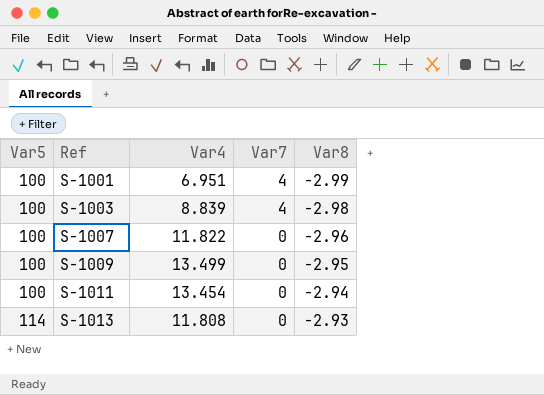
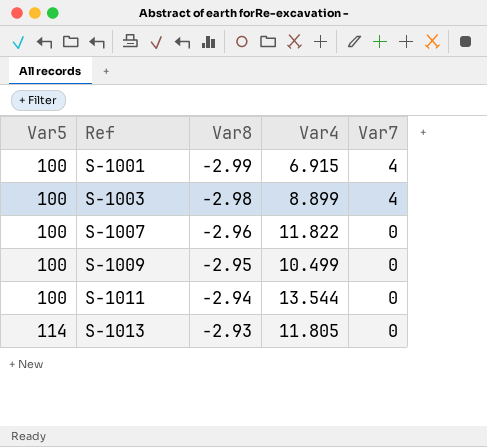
column Var8 | position: 5 -> 3
S-1001 | Var4: 6.951 -> 6.915
S-1003 | Var4: 8.839 -> 8.899
S-1009 | Var4: 13.499 -> 10.499
S-1011 | Var4: 13.454 -> 13.544
S-1013 | Var4: 11.808 -> 11.805

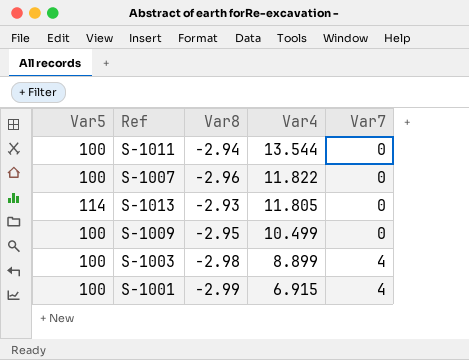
row order: Var5 ascending -> Var4 descending

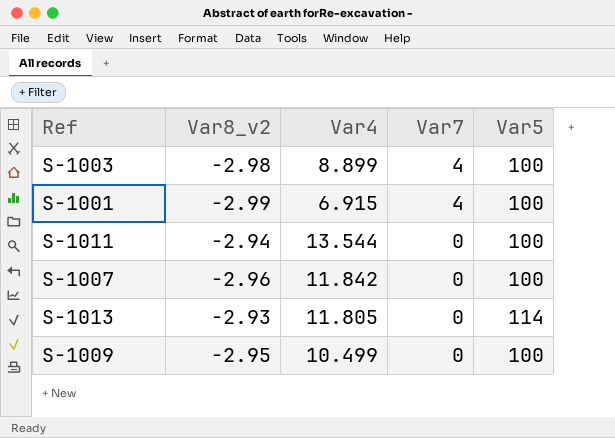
row order: Var4 descending -> Var7 descending
column name: Var8 -> Var8_v2
column Var5 | position: 1 -> 5
S-1007 | Var4: 11.822 -> 11.842

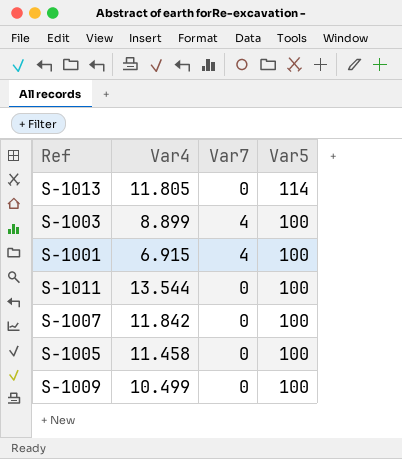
row order: Var7 descending -> Var5 descending
column Var8_v2 | position: 2 -> none
row S-1005: none -> 11.458 | 0 | 100

